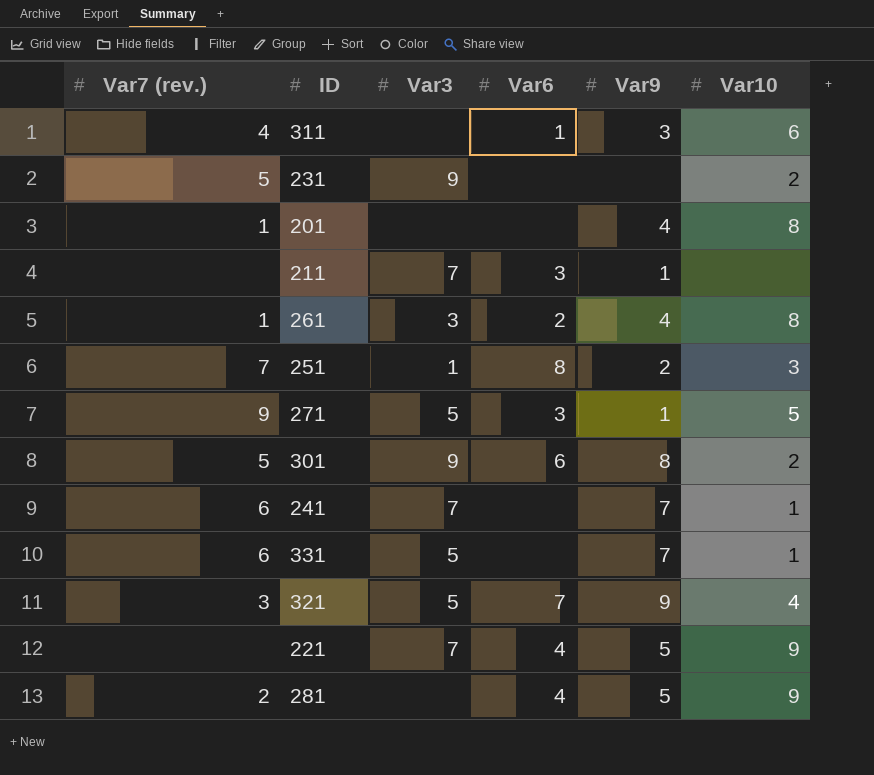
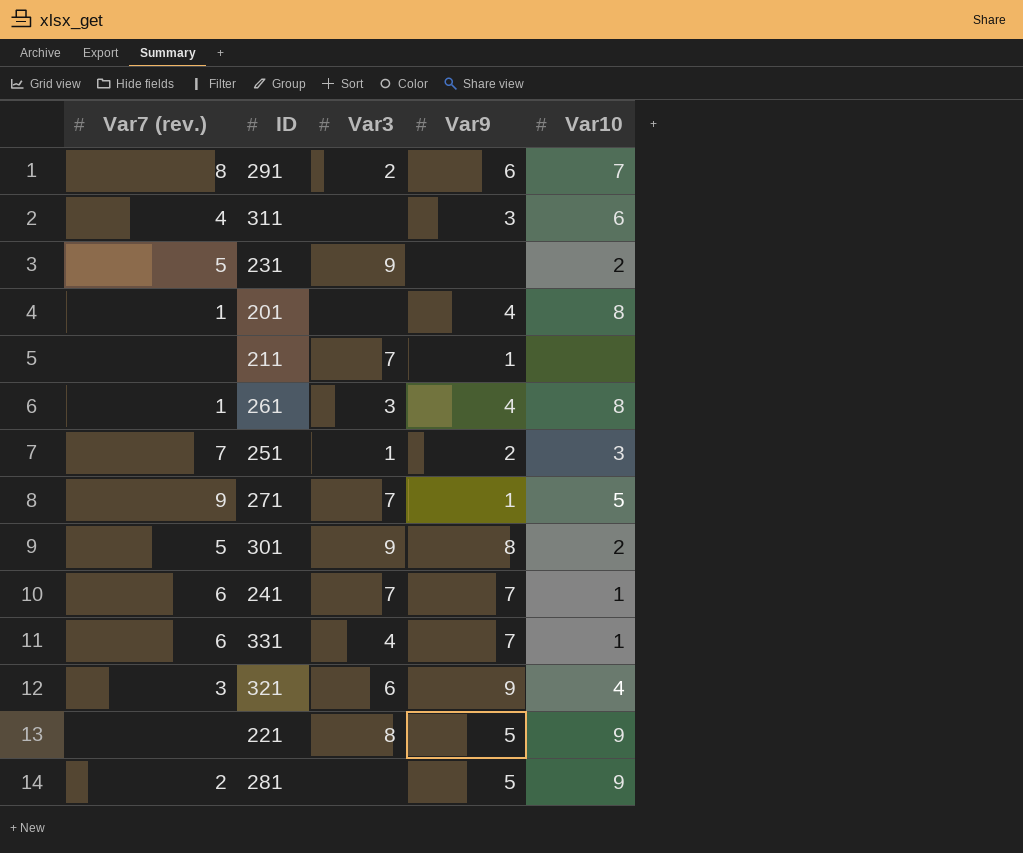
column Var6 | position: 4 -> none
row 291: none -> 8 | 2 | 6 | 7
271 | Var3: 5 -> 7
331 | Var3: 5 -> 4
321 | Var3: 5 -> 6
221 | Var3: 7 -> 8

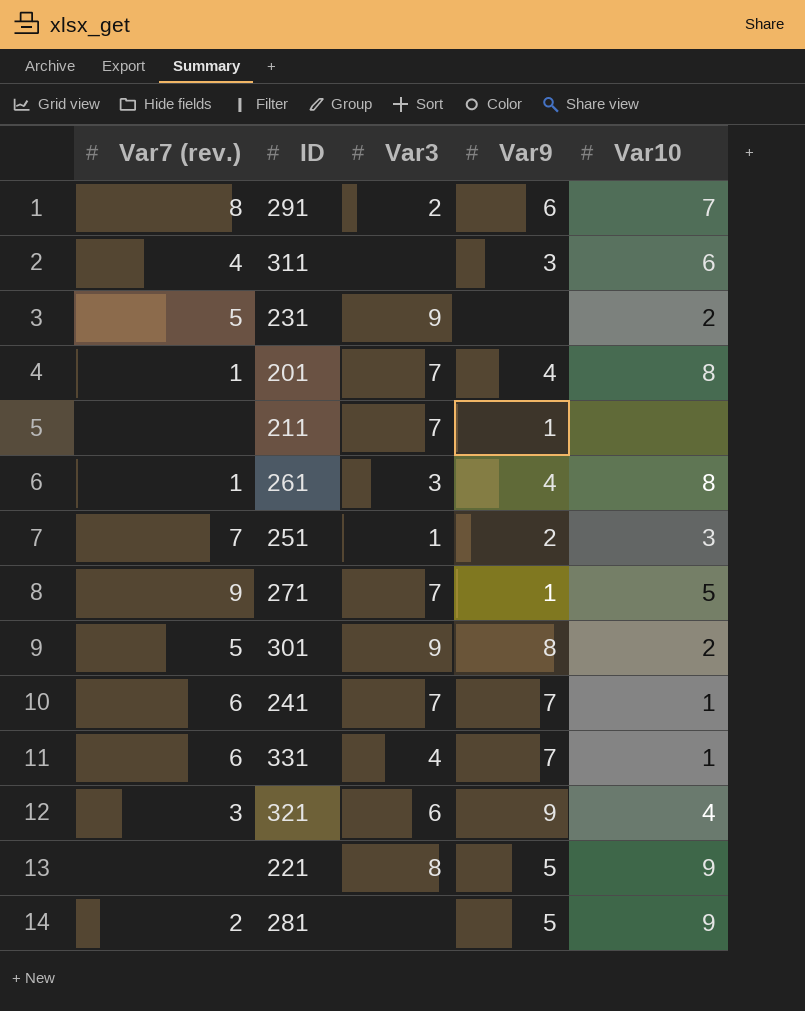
201 | Var3: none -> 7

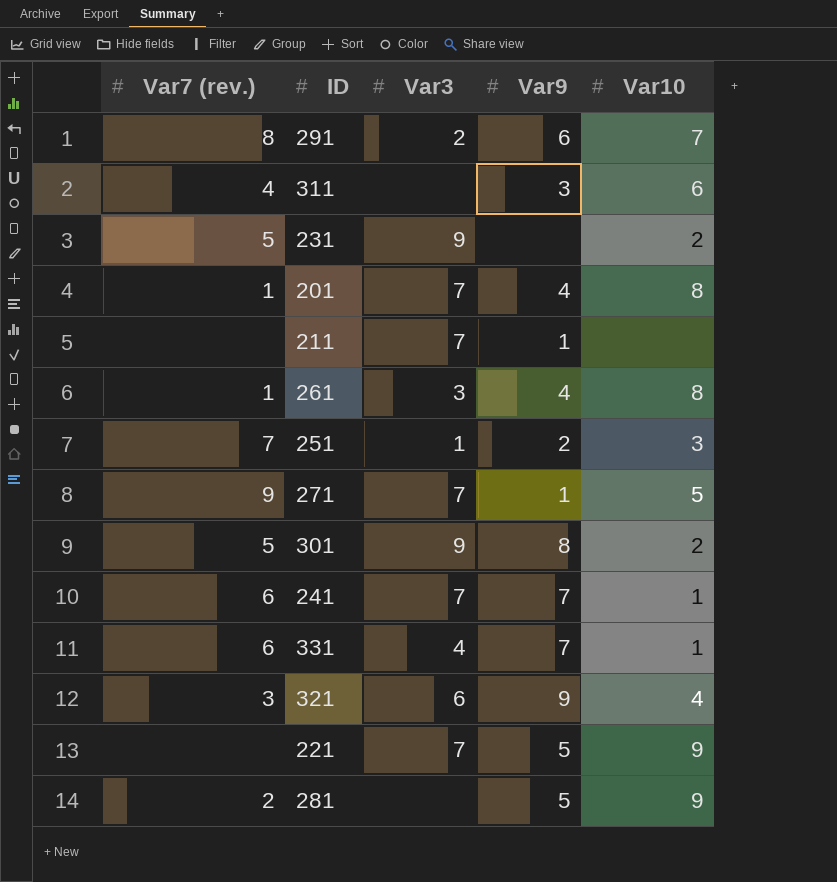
221 | Var3: 8 -> 7

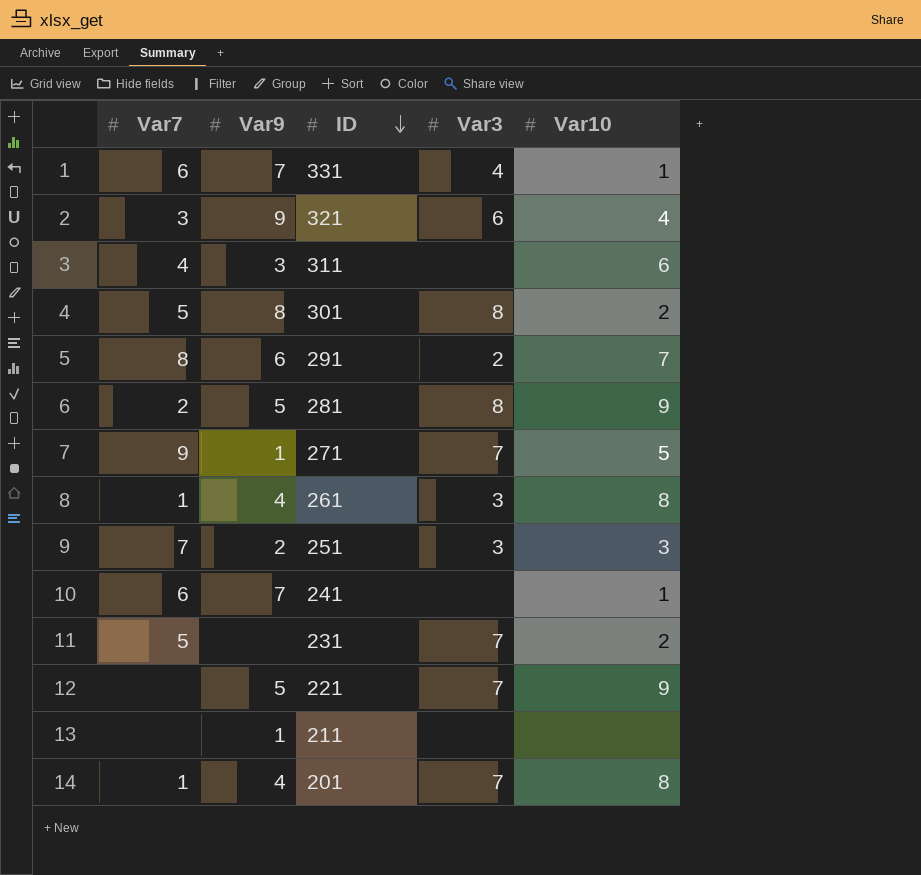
row order: none -> ID descending
column name: Var7 (rev.) -> Var7
column Var9 | position: 4 -> 2
301 | Var3: 9 -> 8
281 | Var3: none -> 8
251 | Var3: 1 -> 3
241 | Var3: 7 -> none
231 | Var3: 9 -> 7
211 | Var3: 7 -> none

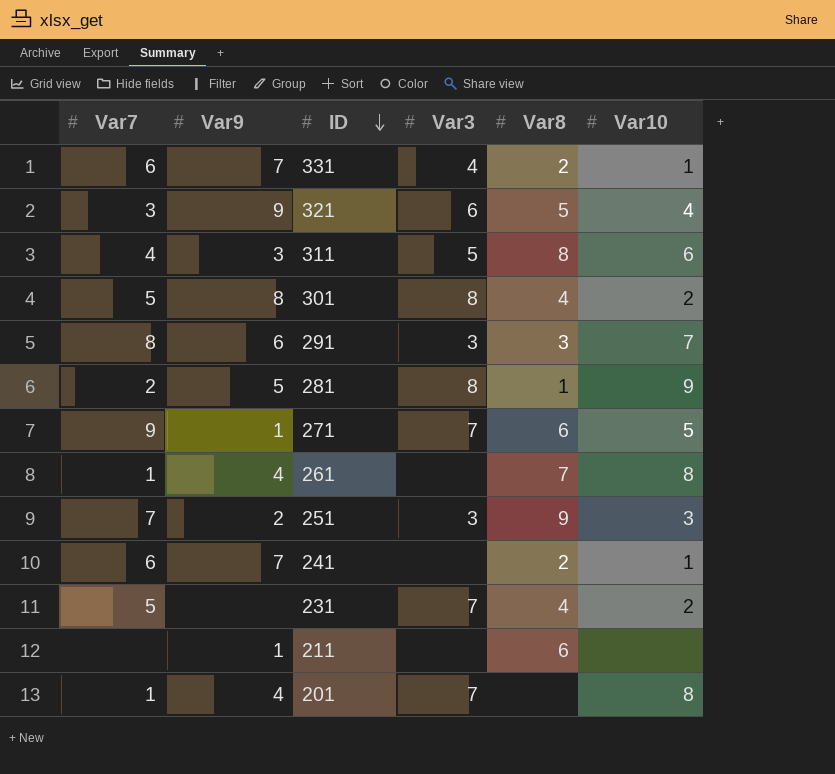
column Var8 | position: none -> 5
row 221: none | 5 | 7 | 9 -> none
311 | Var3: none -> 5
291 | Var3: 2 -> 3
261 | Var3: 3 -> none

